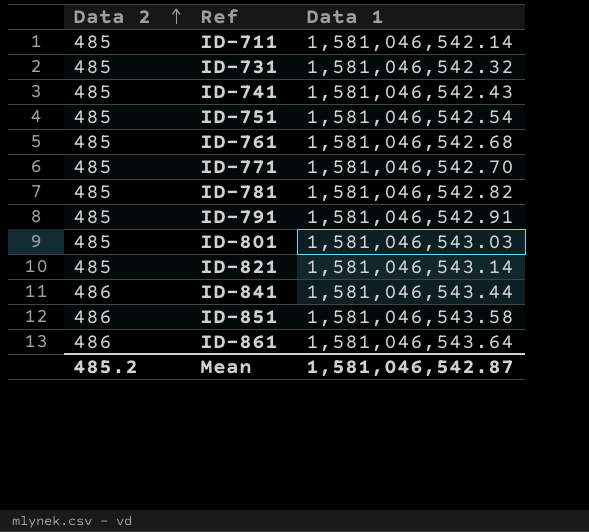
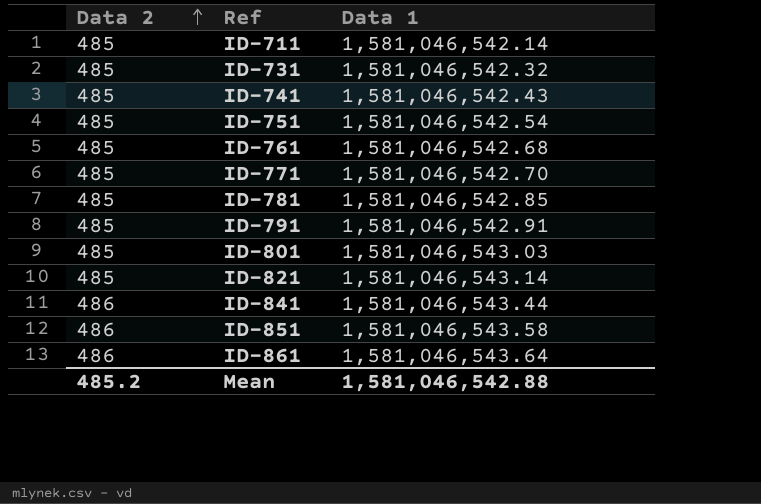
ID-781 | Data 1: 1,581,046,542.82 -> 1,581,046,542.85
Mean | Data 1: 1,581,046,542.87 -> 1,581,046,542.88

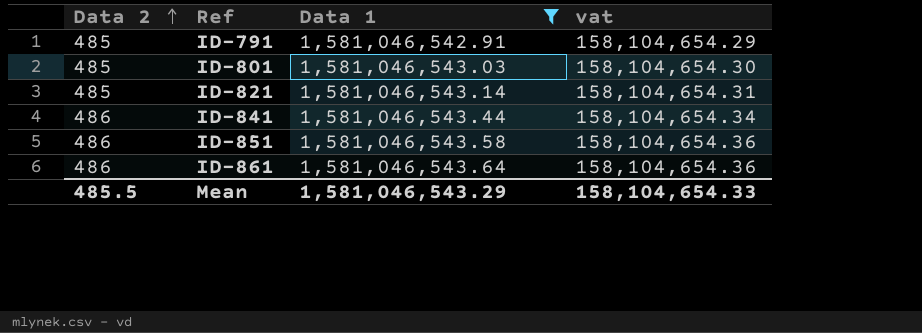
filter: none -> Data 1 >= 1,581,046,542.91
column vat | formula: none -> [Data 1] * 0.1
Mean | Data 2: 485.2 -> 485.5
Mean | Data 1: 1,581,046,542.88 -> 1,581,046,543.29

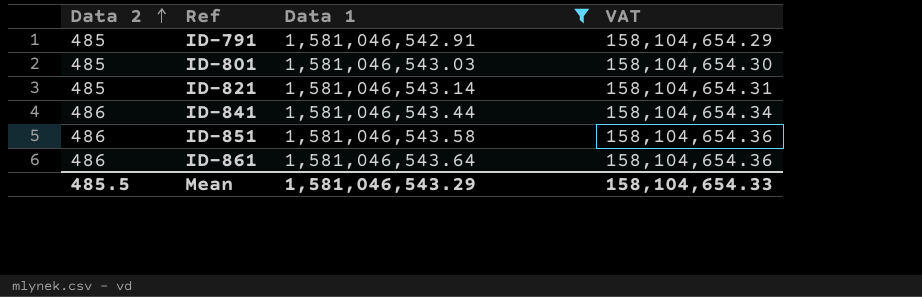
column name: vat -> VAT

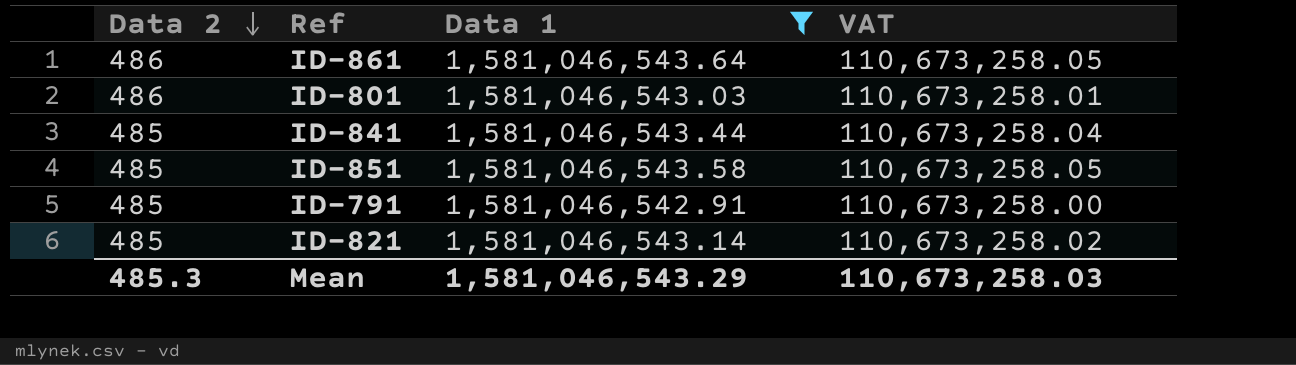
row order: Data 2 ascending -> Data 2 descending
column VAT | formula: [Data 1] * 0.1 -> [Data 1] * 0.07
ID-801 | Data 2: 485 -> 486
ID-841 | Data 2: 486 -> 485
ID-851 | Data 2: 486 -> 485
Mean | Data 2: 485.5 -> 485.3
Mean | VAT: 158,104,654.33 -> 110,673,258.03

